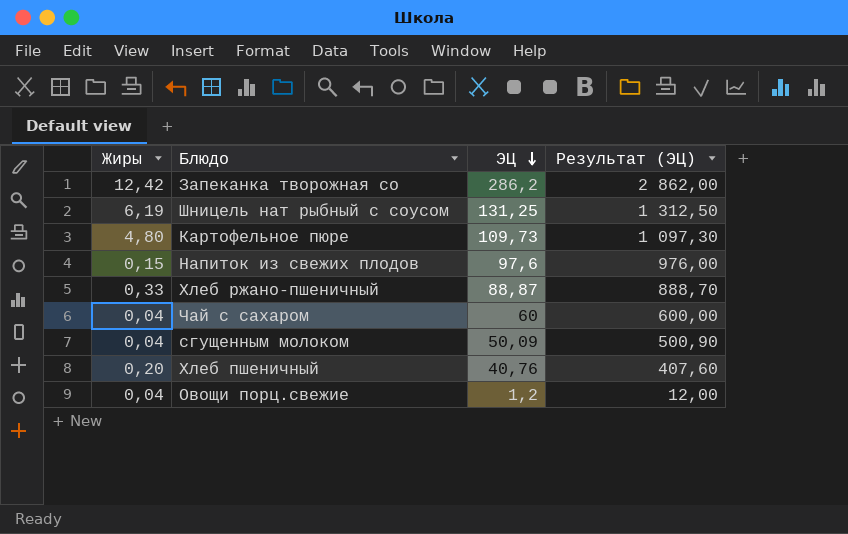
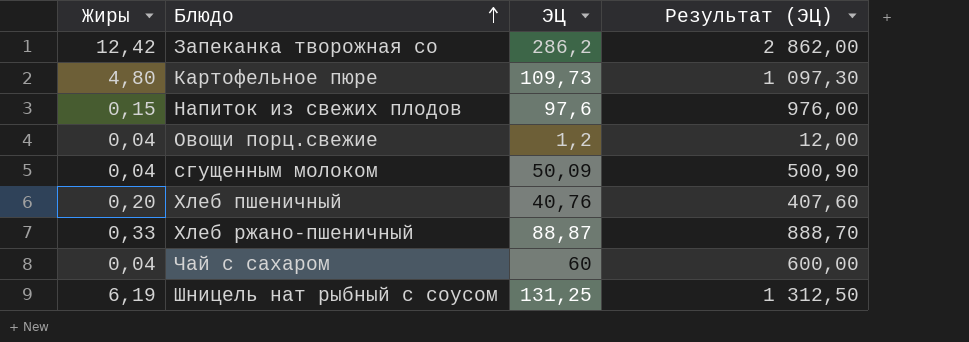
row order: ЭЦ descending -> Блюдо ascending

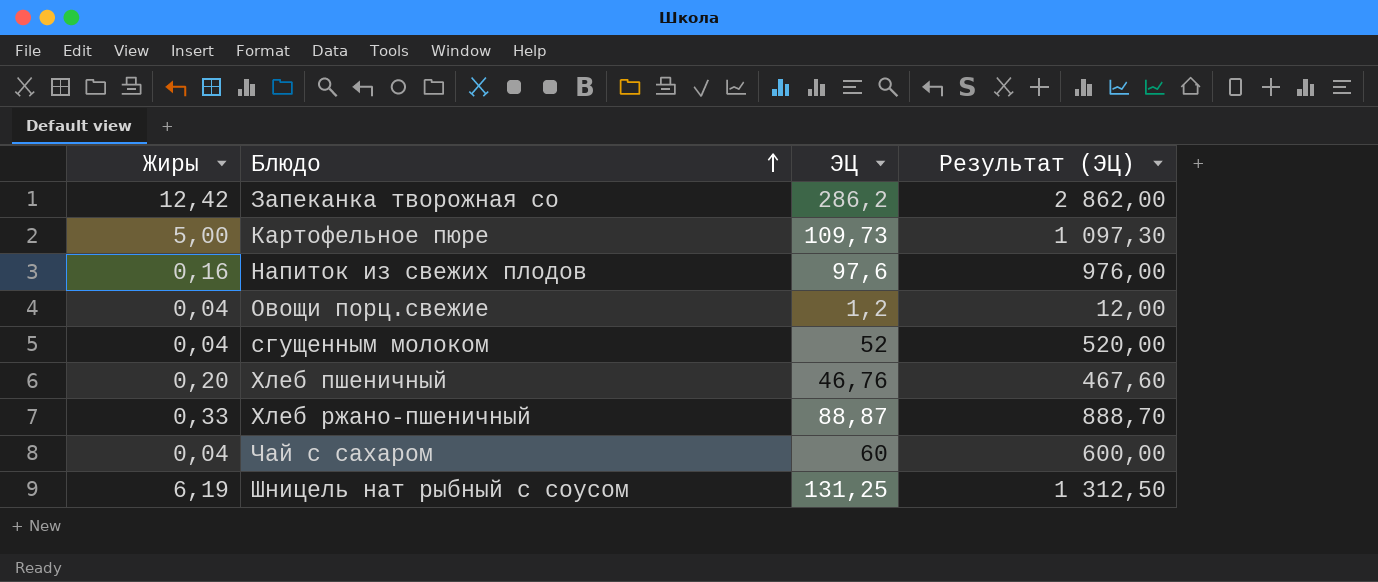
Картофельное пюре | Жиры: 4,80 -> 5,00
Напиток из свежих плодов | Жиры: 0,15 -> 0,16
сгущенным молоком | ЭЦ: 50,09 -> 52
сгущенным молоком | Результат (ЭЦ): 500,90 -> 520,00
Хлеб пшеничный | ЭЦ: 40,76 -> 46,76
Хлеб пшеничный | Результат (ЭЦ): 407,60 -> 467,60

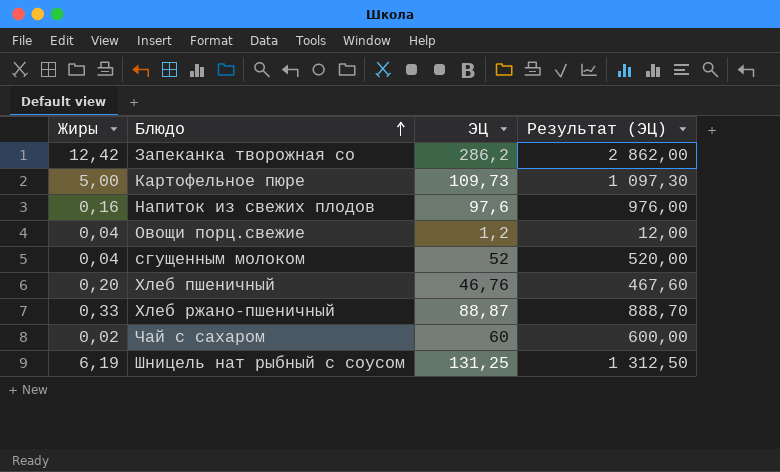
Чай с сахаром | Жиры: 0,04 -> 0,02

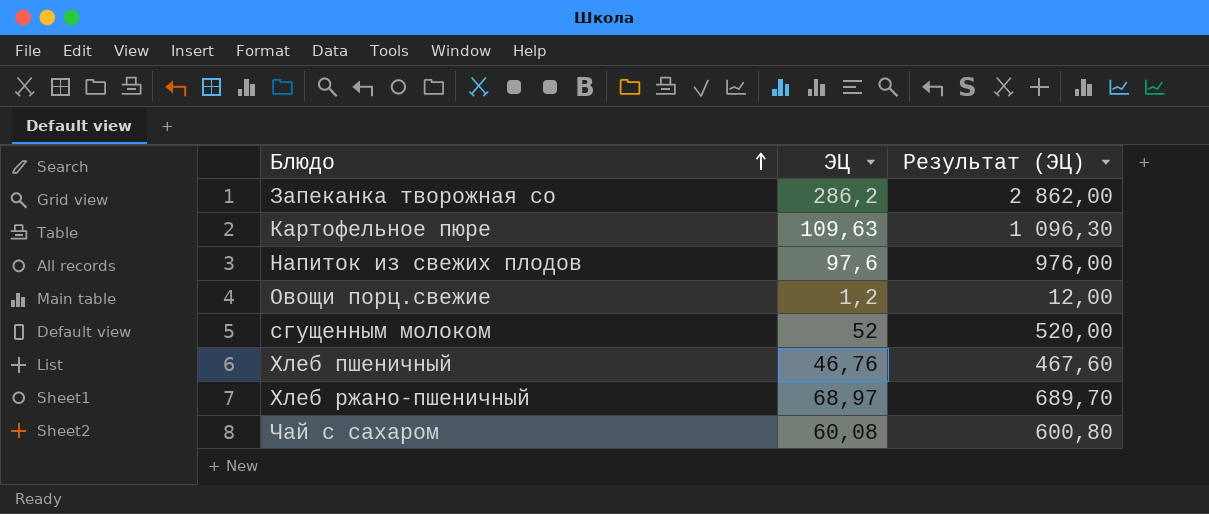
column Жиры | position: 1 -> none
row Шницель нат рыбный с соусом: 6,19 | 131,25 | 1 312,50 -> none
Картофельное пюре | ЭЦ: 109,73 -> 109,63
Картофельное пюре | Результат (ЭЦ): 1 097,30 -> 1 096,30
Хлеб ржано-пшеничный | ЭЦ: 88,87 -> 68,97
Хлеб ржано-пшеничный | Результат (ЭЦ): 888,70 -> 689,70
Чай с сахаром | ЭЦ: 60 -> 60,08
Чай с сахаром | Результат (ЭЦ): 600,00 -> 600,80

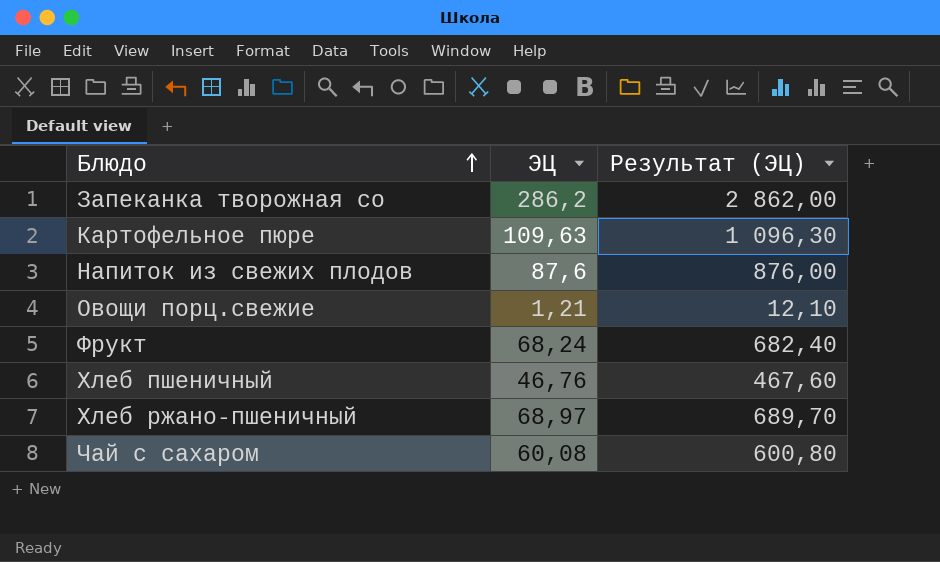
row сгущенным молоком: 52 | 520,00 -> none
Напиток из свежих плодов | ЭЦ: 97,6 -> 87,6
Напиток из свежих плодов | Результат (ЭЦ): 976,00 -> 876,00
Овощи порц.свежие | ЭЦ: 1,2 -> 1,21
Овощи порц.свежие | Результат (ЭЦ): 12,00 -> 12,10
row Фрукт: none -> 68,24 | 682,40

